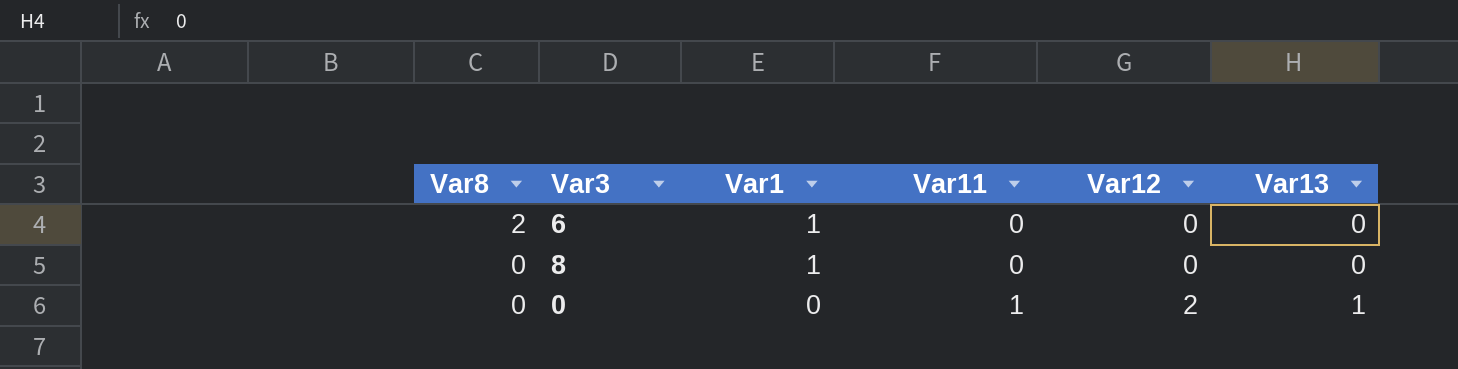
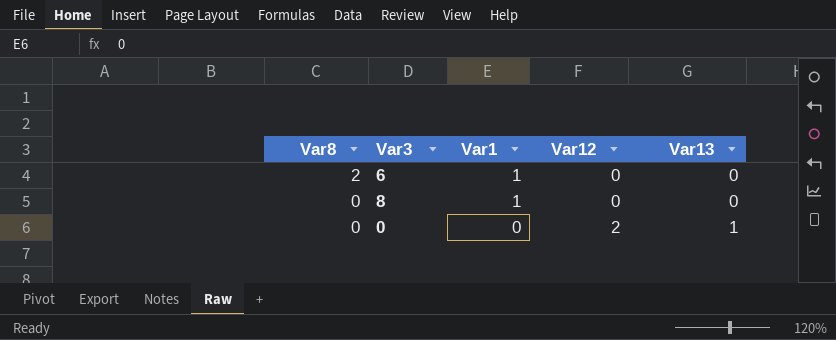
column Var11 | position: 4 -> none

